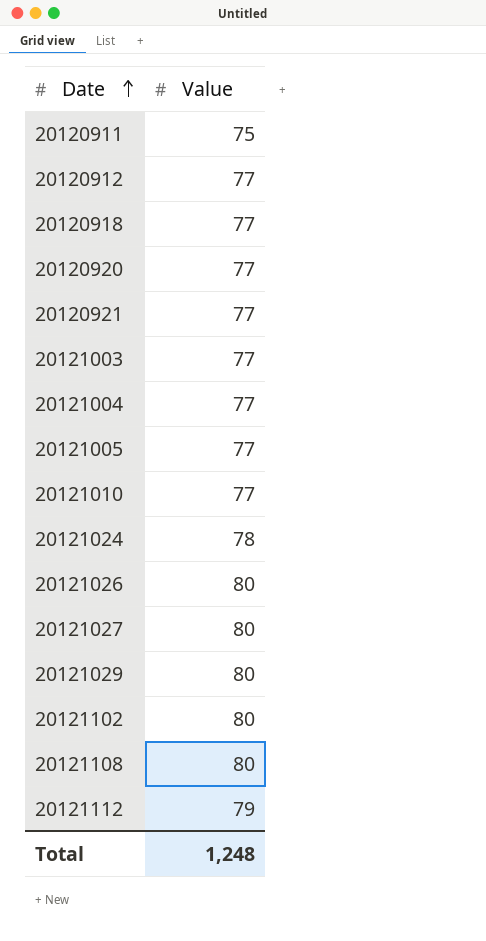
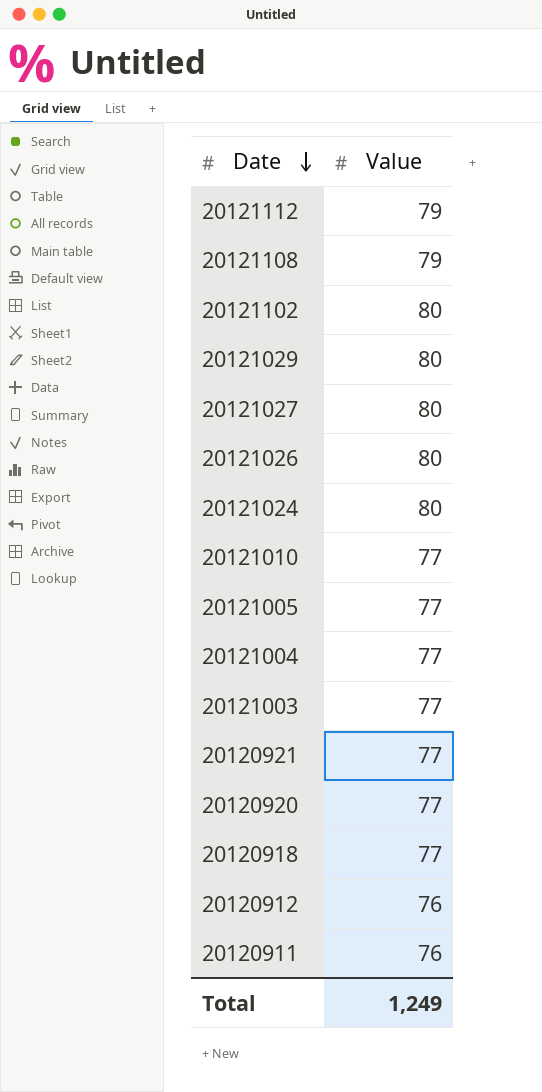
row order: Date ascending -> Date descending
20121108 | Value: 80 -> 79
20121024 | Value: 78 -> 80
20120912 | Value: 77 -> 76
20120911 | Value: 75 -> 76
Total | Value: 1,248 -> 1,249

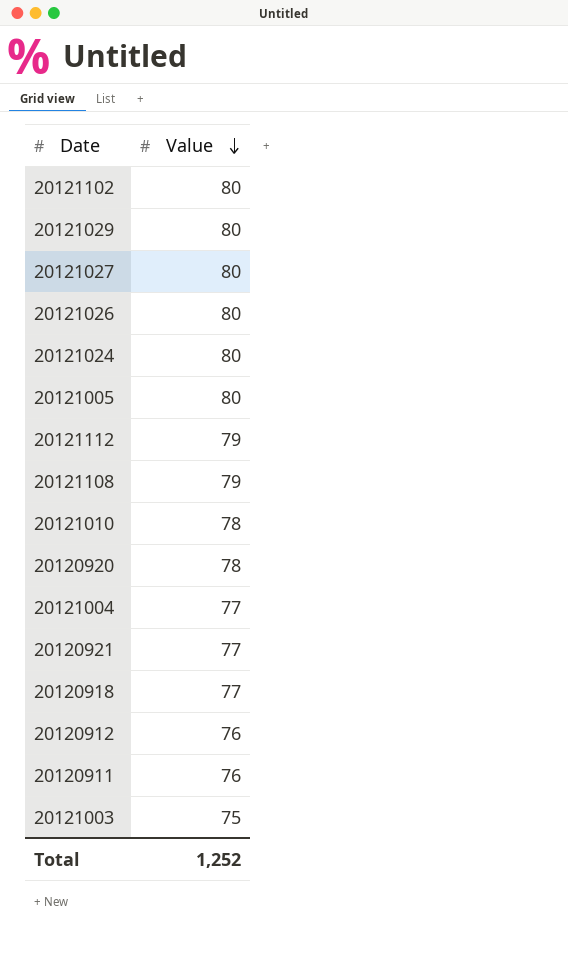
row order: Date descending -> Value descending
20121005 | Value: 77 -> 80
20121010 | Value: 77 -> 78
20120920 | Value: 77 -> 78
20121003 | Value: 77 -> 75
Total | Value: 1,249 -> 1,252

